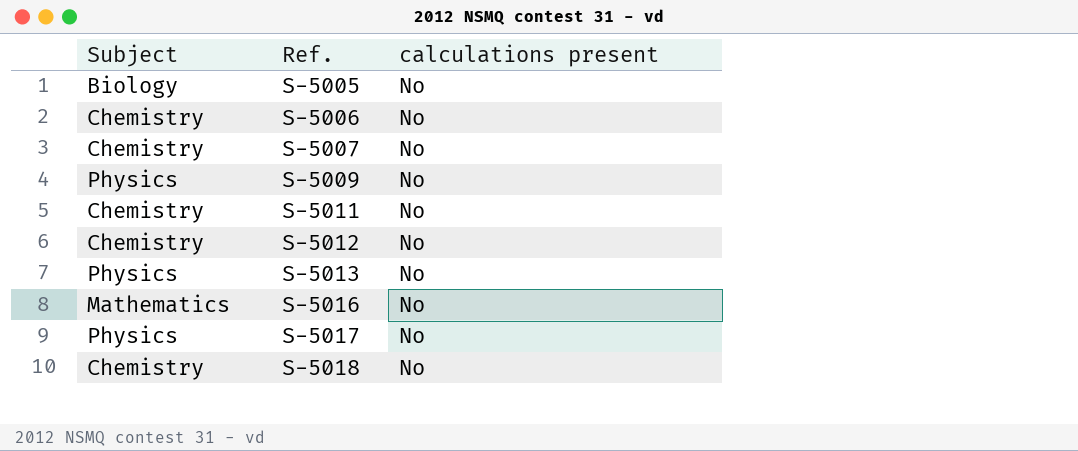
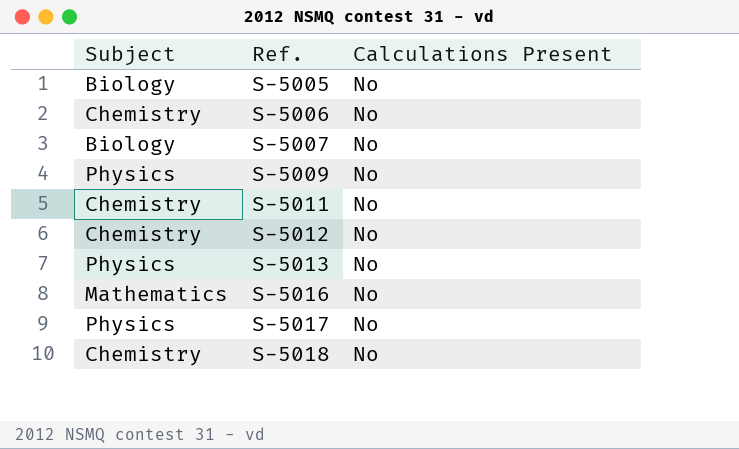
column name: calculations present -> Calculations Present
S-5007 | Subject: Chemistry -> Biology

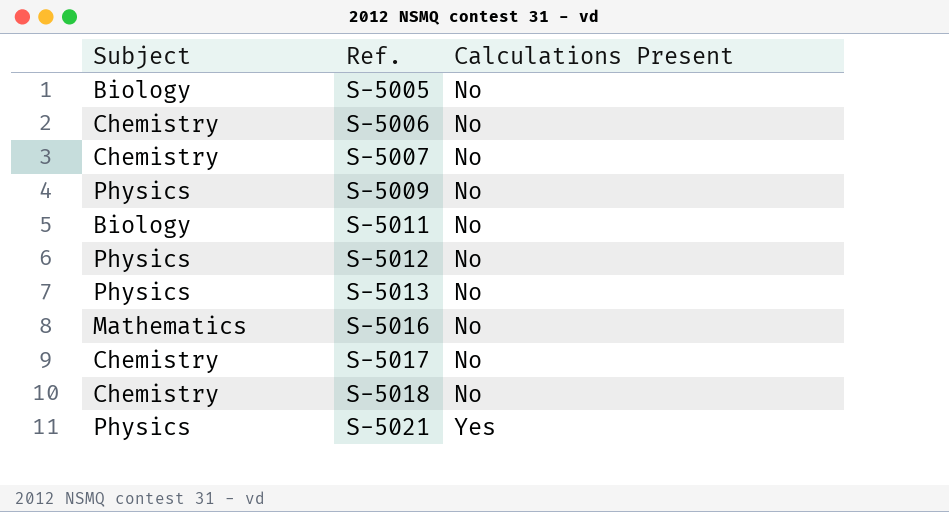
S-5007 | Subject: Biology -> Chemistry
S-5011 | Subject: Chemistry -> Biology
S-5012 | Subject: Chemistry -> Physics
S-5017 | Subject: Physics -> Chemistry
row S-5021: none -> Physics | Yes

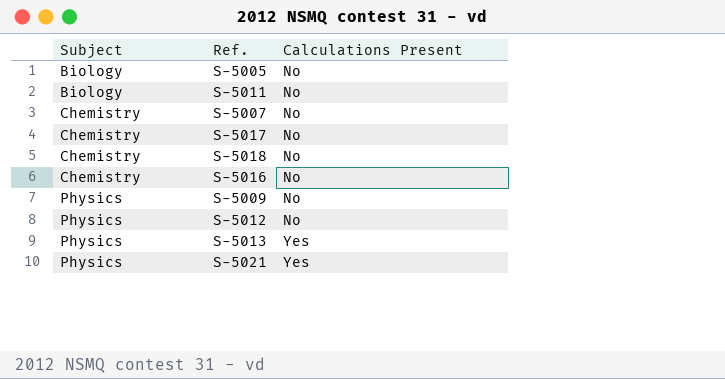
row order: Ref. ascending -> Subject ascending
row S-5006: Chemistry | No -> none
S-5016 | Subject: Mathematics -> Chemistry
S-5013 | Calculations Present: No -> Yes

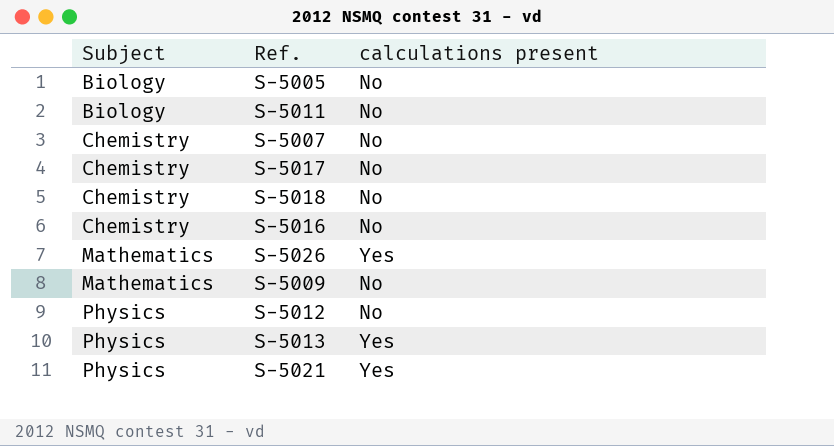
column name: Calculations Present -> calculations present
row S-5026: none -> Mathematics | Yes
S-5009 | Subject: Physics -> Mathematics

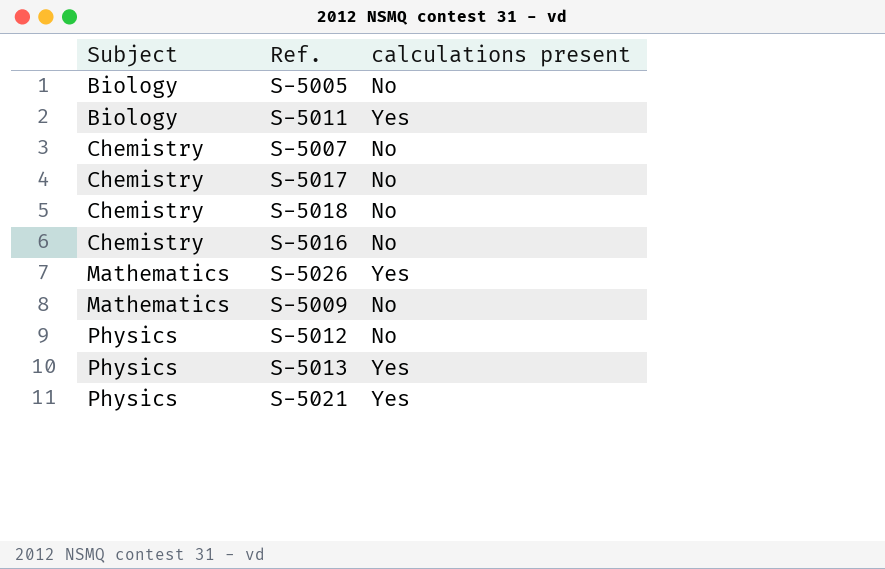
S-5011 | calculations present: No -> Yes

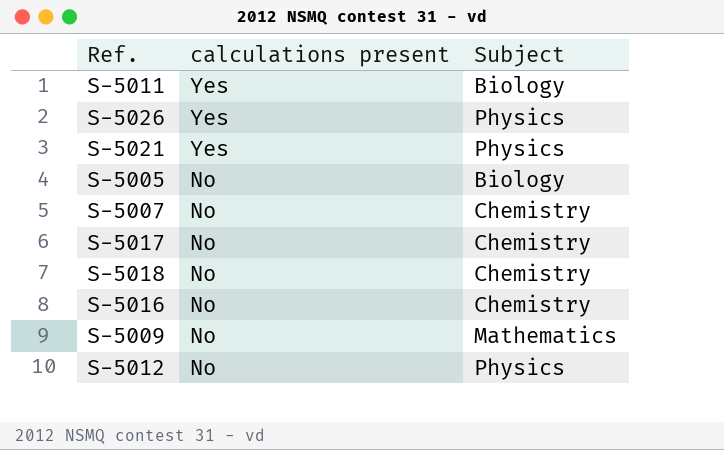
row order: Subject ascending -> calculations present descending
column Subject | position: 1 -> 3
row S-5013: Physics | Yes -> none
S-5026 | Subject: Mathematics -> Physics

